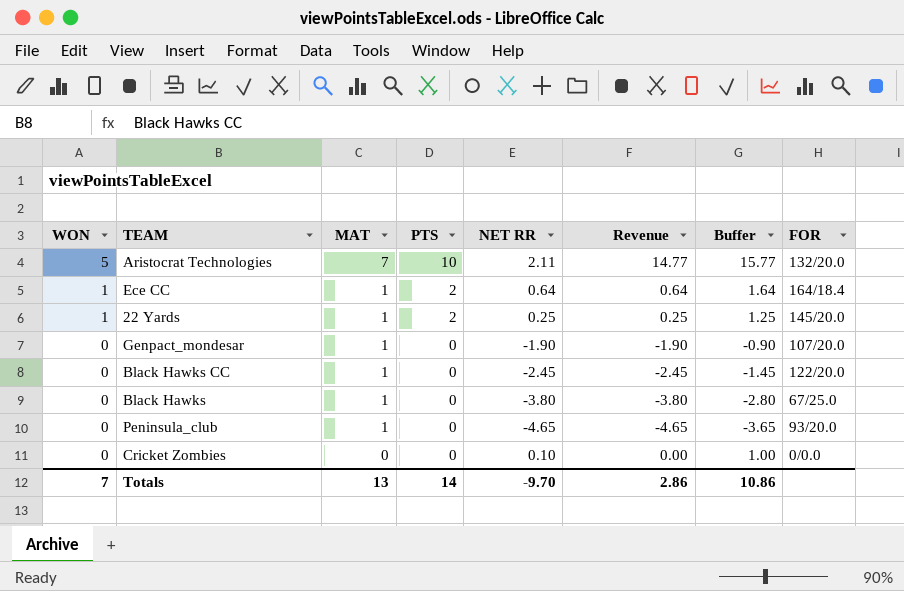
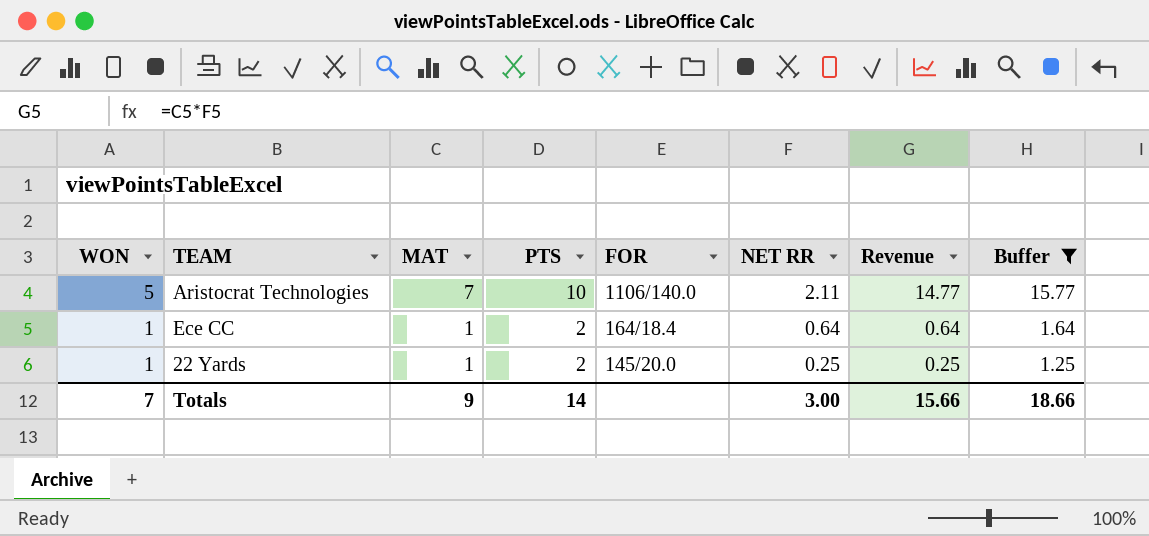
filter: none -> Buffer >= 1.25
column FOR | position: 8 -> 5
Aristocrat Technologies | FOR: 132/20.0 -> 1106/140.0
Totals | MAT: 13 -> 9
Totals | NET RR: -9.70 -> 3.00
Totals | Revenue: 2.86 -> 15.66
Totals | Buffer: 10.86 -> 18.66

